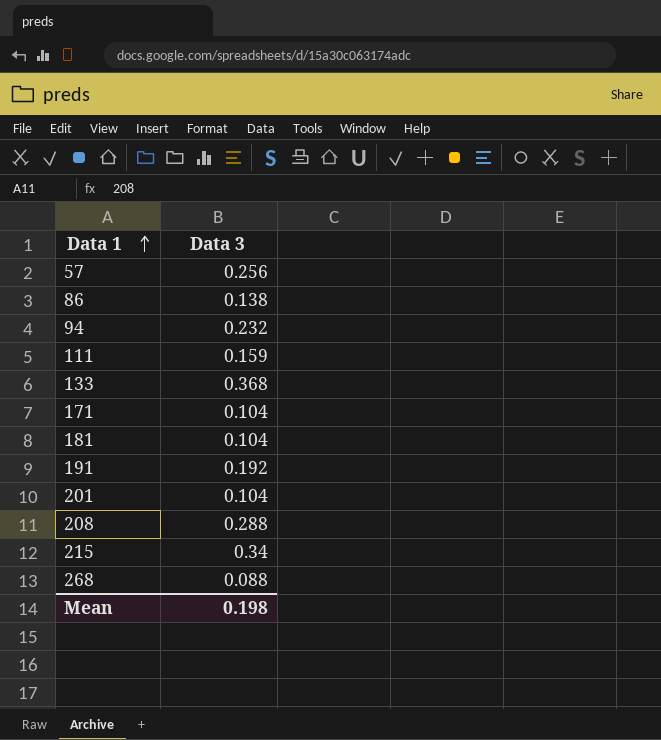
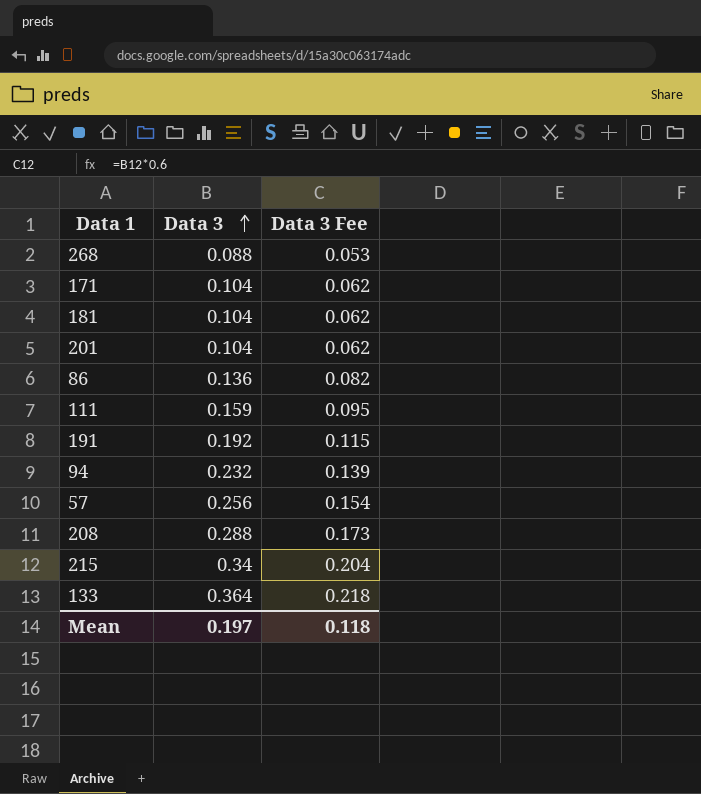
row order: Data 1 ascending -> Data 3 ascending
column Data 3 Fee | formula: none -> [Data 3] * 0.6
86 | Data 3: 0.138 -> 0.136
133 | Data 3: 0.368 -> 0.364
Mean | Data 3: 0.198 -> 0.197

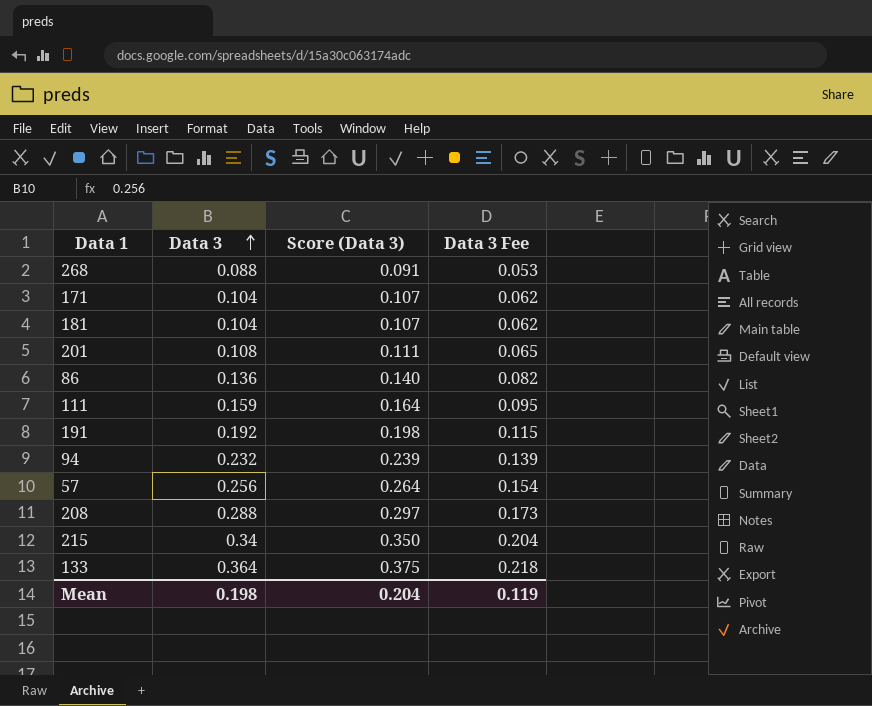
column Score (Data 3) | formula: none -> [Data 3] * 1.03
201 | Data 3: 0.104 -> 0.108
201 | Data 3 Fee: 0.062 -> 0.065
Mean | Data 3: 0.197 -> 0.198
Mean | Data 3 Fee: 0.118 -> 0.119

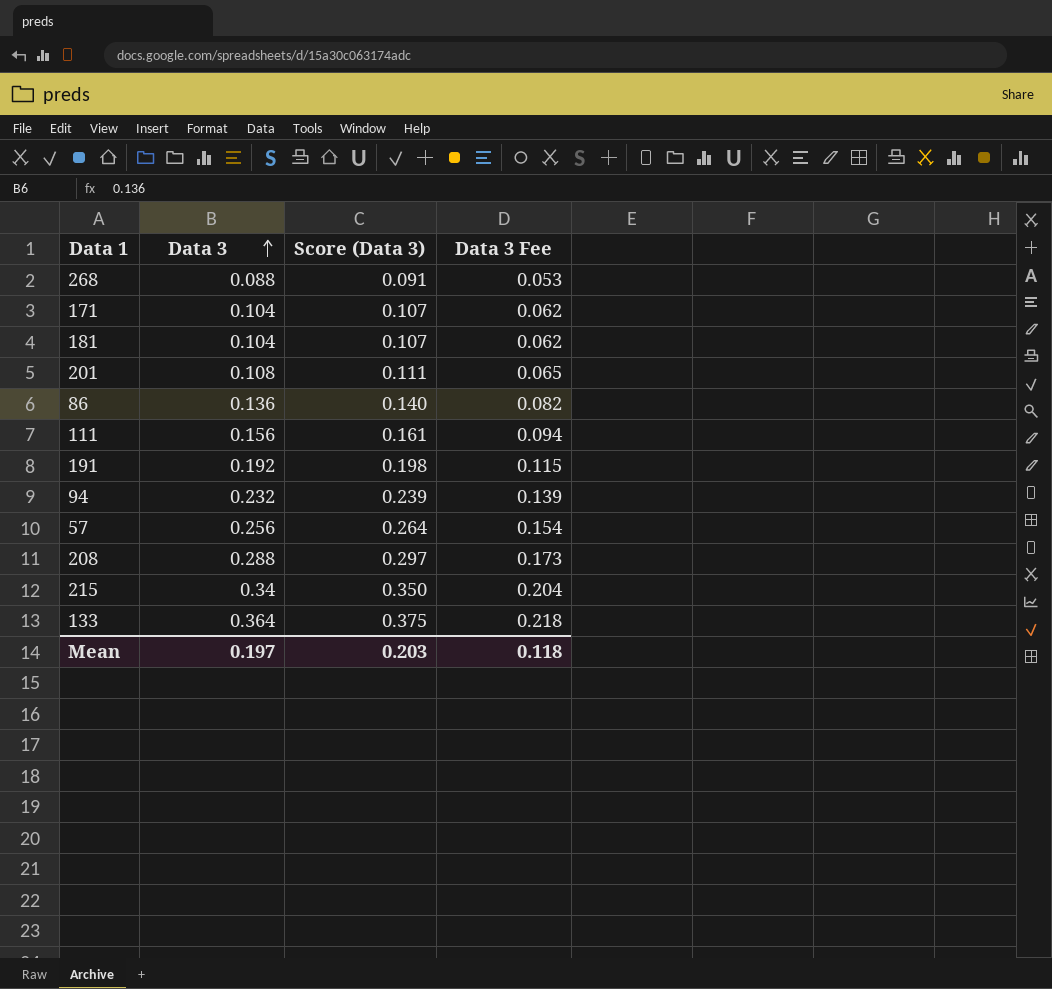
111 | Data 3: 0.159 -> 0.156
111 | Score (Data 3): 0.164 -> 0.161
111 | Data 3 Fee: 0.095 -> 0.094
Mean | Data 3: 0.198 -> 0.197
Mean | Score (Data 3): 0.204 -> 0.203
Mean | Data 3 Fee: 0.119 -> 0.118

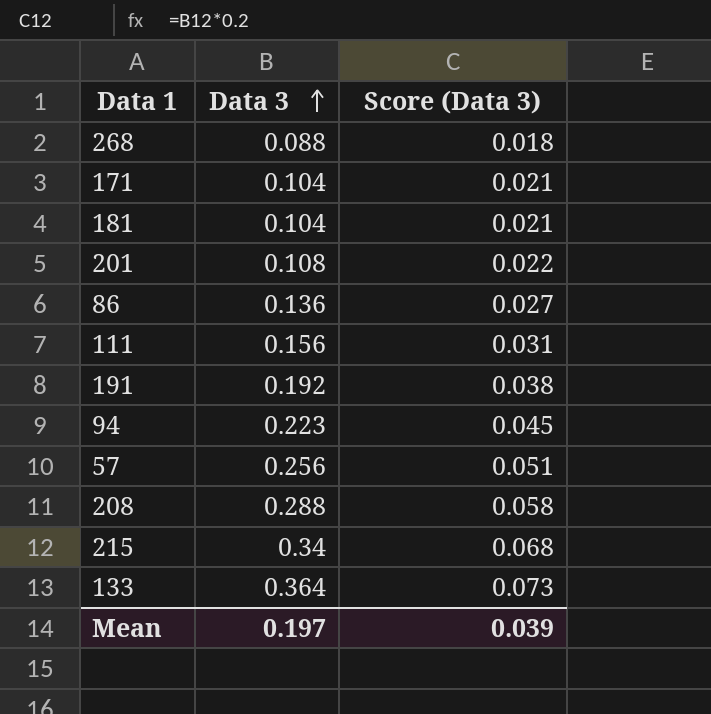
column Data 3 Fee | formula: [Data 3] * 0.6 -> none
column Score (Data 3) | formula: [Data 3] * 1.03 -> [Data 3] * 0.2
94 | Data 3: 0.232 -> 0.223
Mean | Score (Data 3): 0.203 -> 0.039

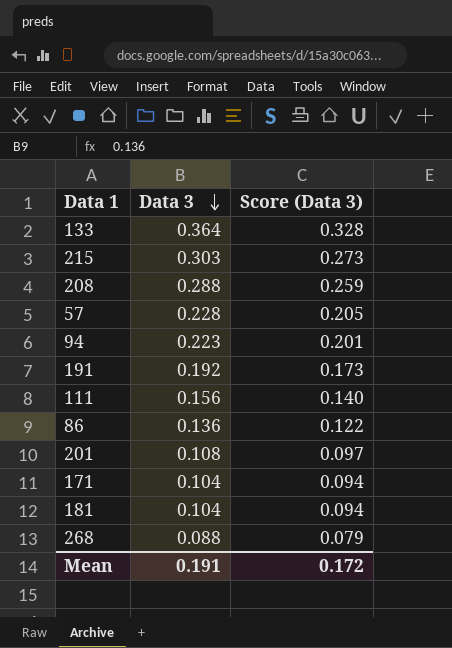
row order: Data 3 ascending -> Data 3 descending
column Score (Data 3) | formula: [Data 3] * 0.2 -> [Data 3] * 0.9
215 | Data 3: 0.34 -> 0.303
57 | Data 3: 0.256 -> 0.228
Mean | Data 3: 0.197 -> 0.191
Mean | Score (Data 3): 0.039 -> 0.172

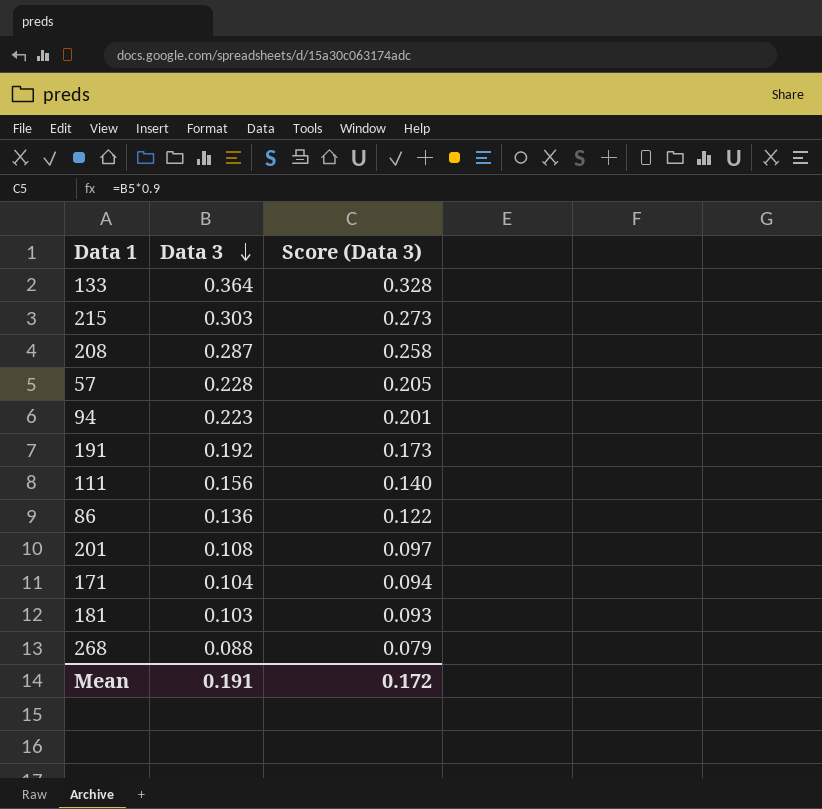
208 | Data 3: 0.288 -> 0.287
208 | Score (Data 3): 0.259 -> 0.258
181 | Data 3: 0.104 -> 0.103
181 | Score (Data 3): 0.094 -> 0.093

